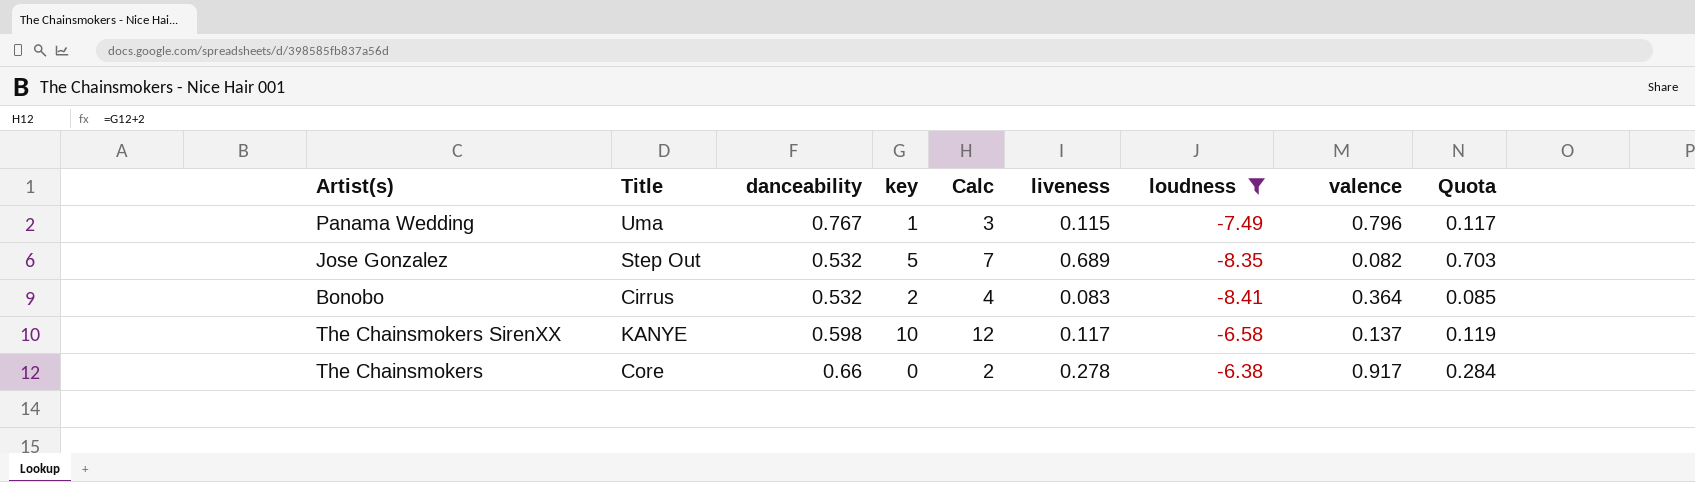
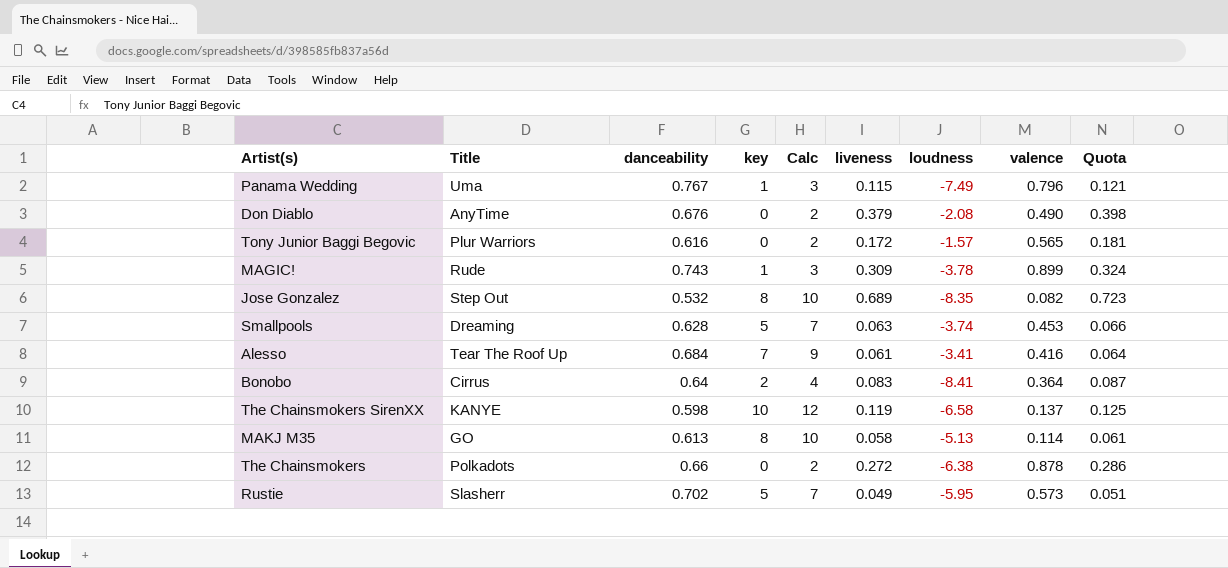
filter: loudness <= -6.38 -> none
column Quota | formula: [liveness] * 1.02 -> [liveness] * 1.05
Jose Gonzalez | key: 5 -> 8
Jose Gonzalez | Calc: 7 -> 10
Bonobo | danceability: 0.532 -> 0.64
The Chainsmokers SirenXX | liveness: 0.117 -> 0.119
The Chainsmokers | Title: Core -> Polkadots
The Chainsmokers | liveness: 0.278 -> 0.272
The Chainsmokers | valence: 0.917 -> 0.878

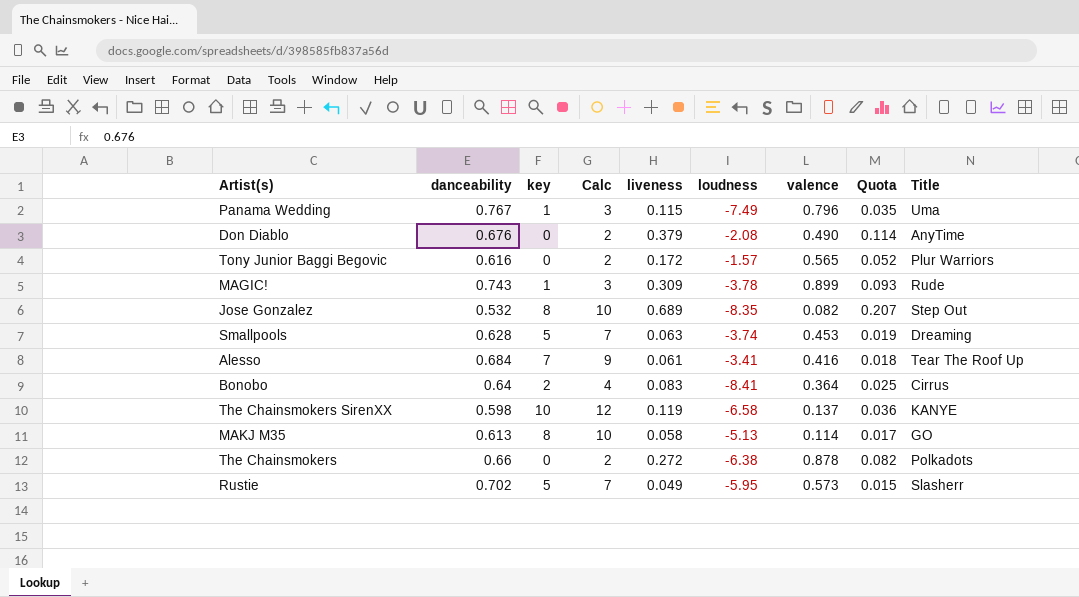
column Quota | formula: [liveness] * 1.05 -> [liveness] * 0.3
column Title | position: 2 -> 9

